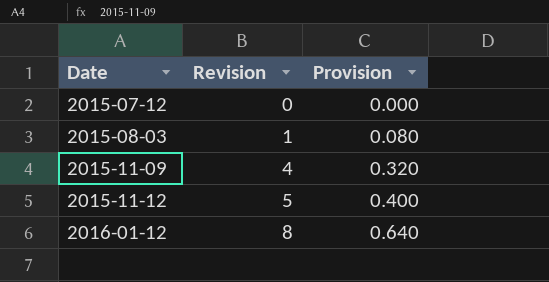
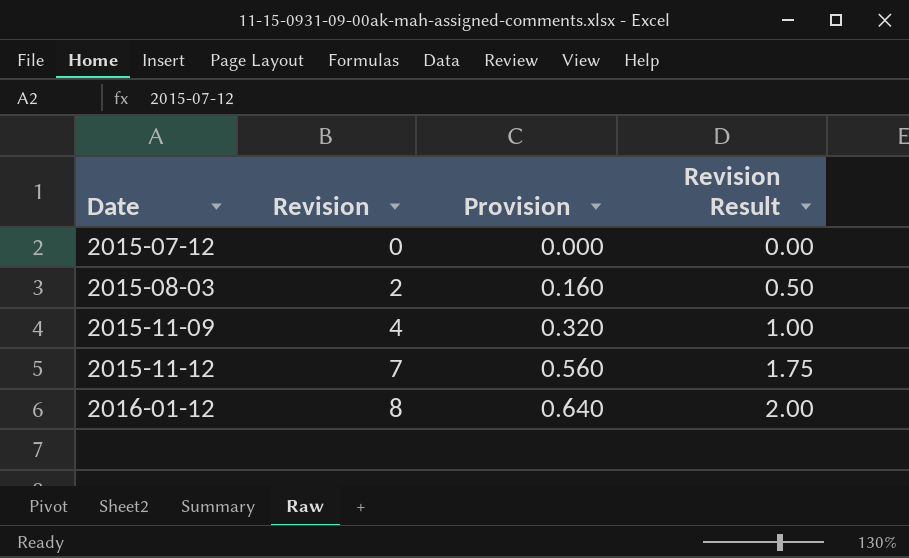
column Revision Result | formula: none -> [Revision] * 0.25
2015-08-03 | Revision: 1 -> 2
2015-08-03 | Provision: 0.080 -> 0.160
2015-11-12 | Revision: 5 -> 7
2015-11-12 | Provision: 0.400 -> 0.560

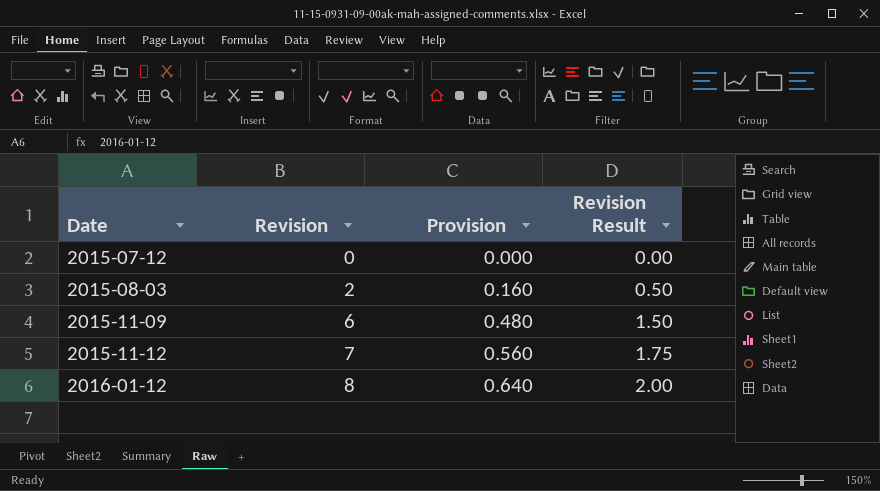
2015-11-09 | Revision: 4 -> 6
2015-11-09 | Provision: 0.320 -> 0.480
2015-11-09 | Revision Result: 1.00 -> 1.50

